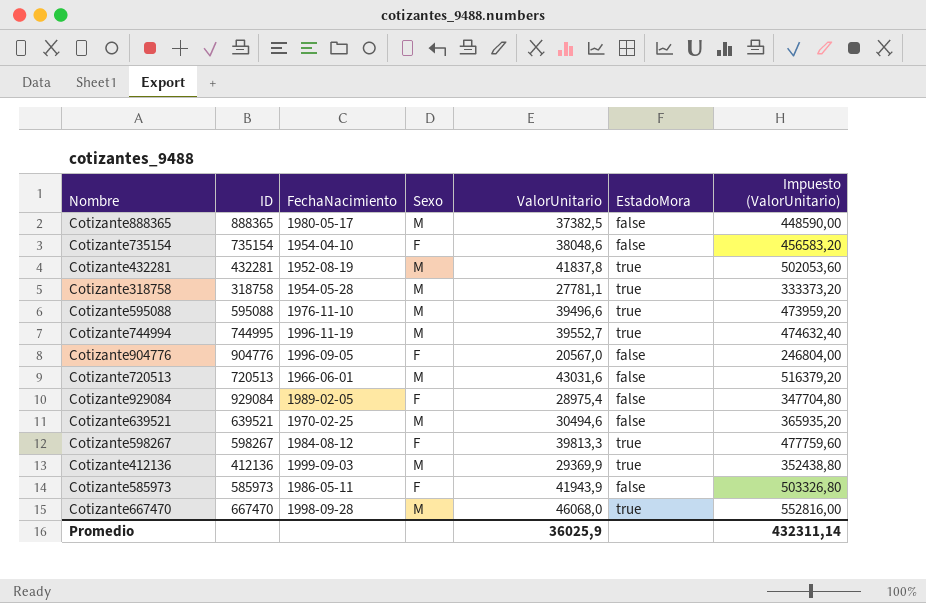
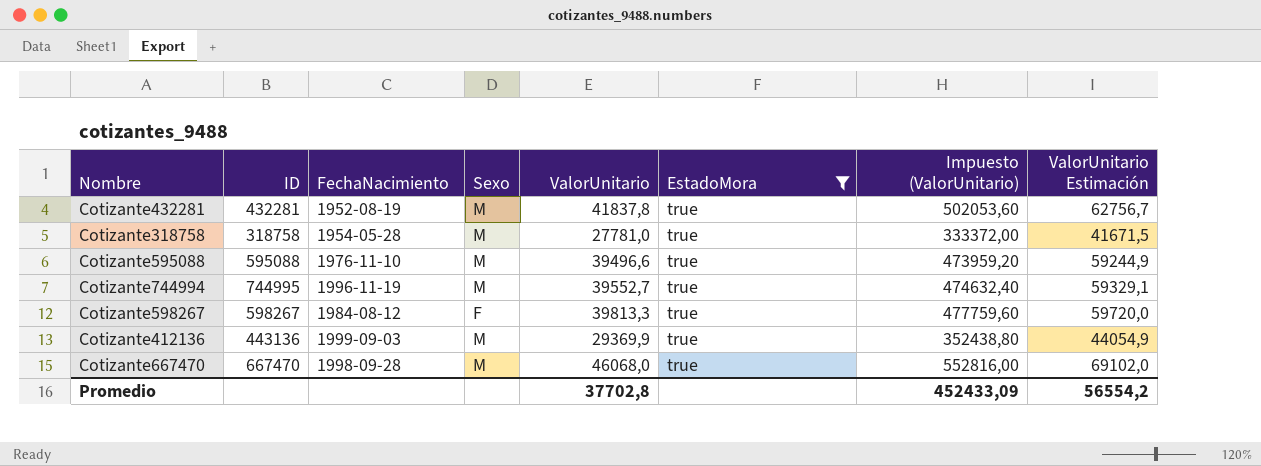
filter: none -> EstadoMora = true
column ValorUnitario Estimación | formula: none -> [ValorUnitario] * 1,5
Cotizante318758 | ValorUnitario: 27781,1 -> 27781,0
Cotizante318758 | Impuesto (ValorUnitario): 333373,20 -> 333372,00
Cotizante412136 | ID: 412136 -> 443136
Promedio | ValorUnitario: 36025,9 -> 37702,8
Promedio | Impuesto (ValorUnitario): 432311,14 -> 452433,09

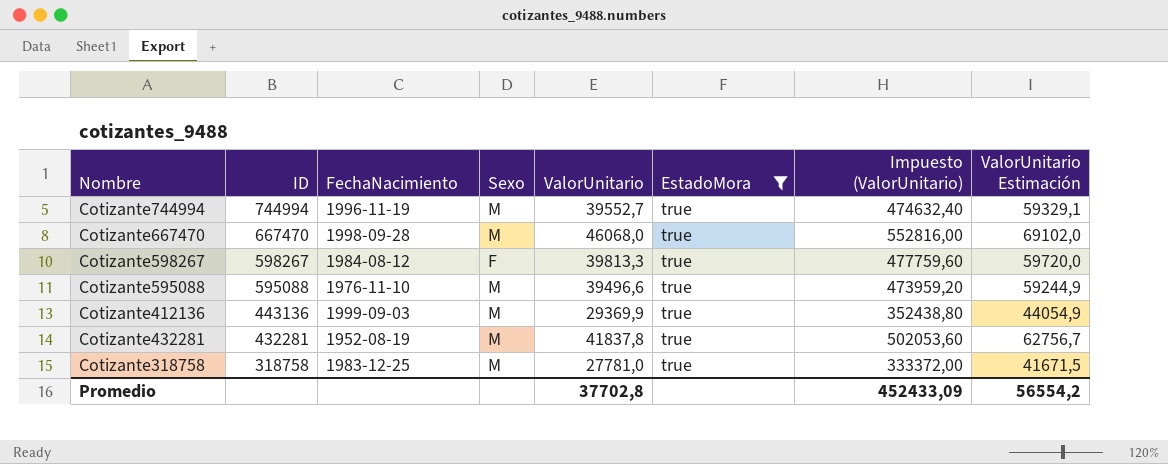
row order: none -> ID descending
Cotizante744994 | ID: 744995 -> 744994
Cotizante318758 | FechaNacimiento: 1954-05-28 -> 1983-12-25

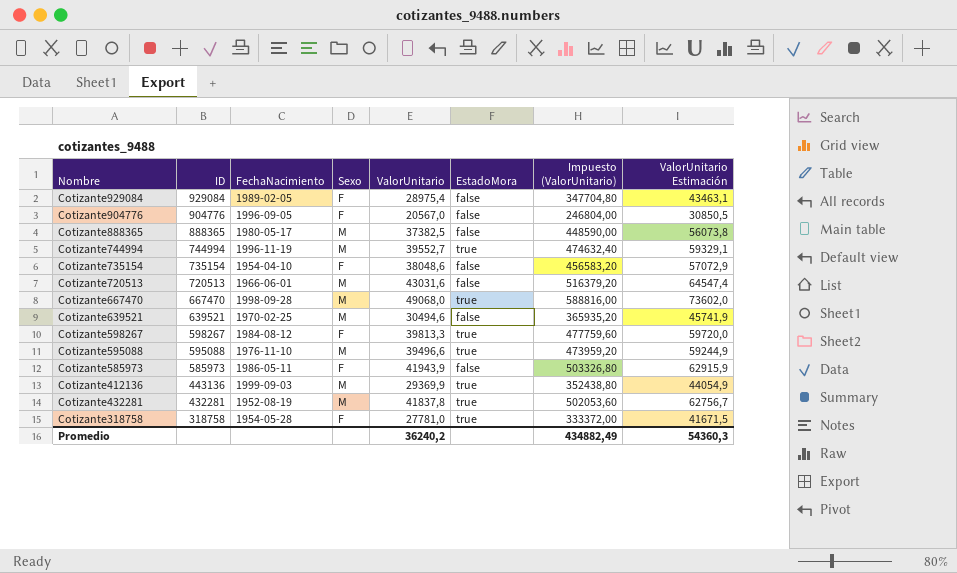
filter: EstadoMora = true -> none
Cotizante667470 | ValorUnitario: 46068,0 -> 49068,0
Cotizante667470 | Impuesto (ValorUnitario): 552816,00 -> 588816,00
Cotizante667470 | ValorUnitario Estimación: 69102,0 -> 73602,0
Cotizante318758 | FechaNacimiento: 1983-12-25 -> 1954-05-28
Cotizante318758 | Sexo: M -> F
Promedio | ValorUnitario: 37702,8 -> 36240,2
Promedio | Impuesto (ValorUnitario): 452433,09 -> 434882,49
Promedio | ValorUnitario Estimación: 56554,2 -> 54360,3

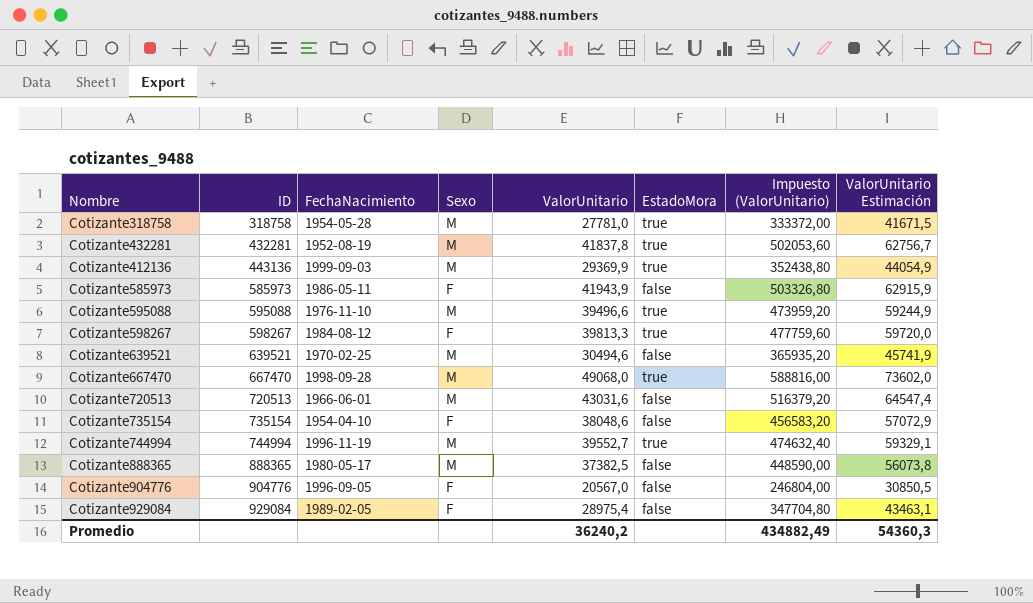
row order: ID descending -> ID ascending
Cotizante318758 | Sexo: F -> M

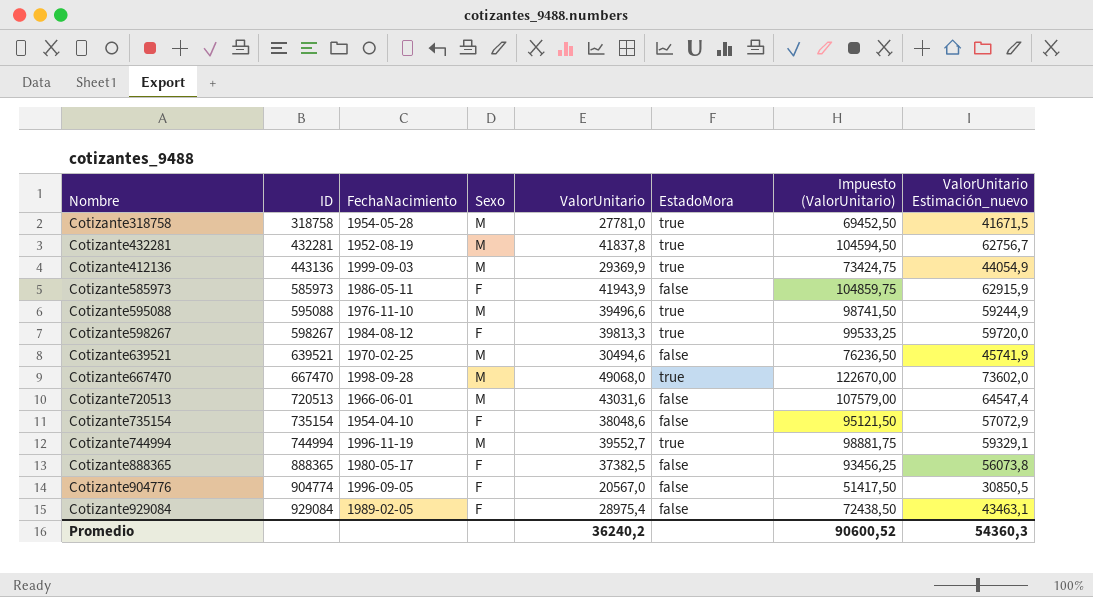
column Impuesto (ValorUnitario) | formula: [ValorUnitario] * 12 -> [ValorUnitario] * 2,5
column name: ValorUnitario Estimación -> ValorUnitario Estimación_nuevo
Cotizante888365 | Sexo: M -> F
Cotizante904776 | ID: 904776 -> 904774
Promedio | Impuesto (ValorUnitario): 434882,49 -> 90600,52

